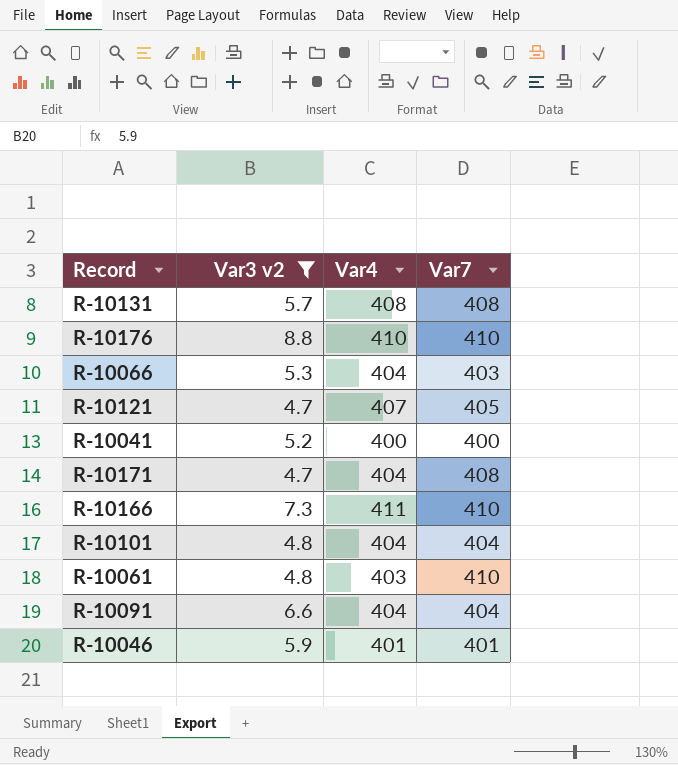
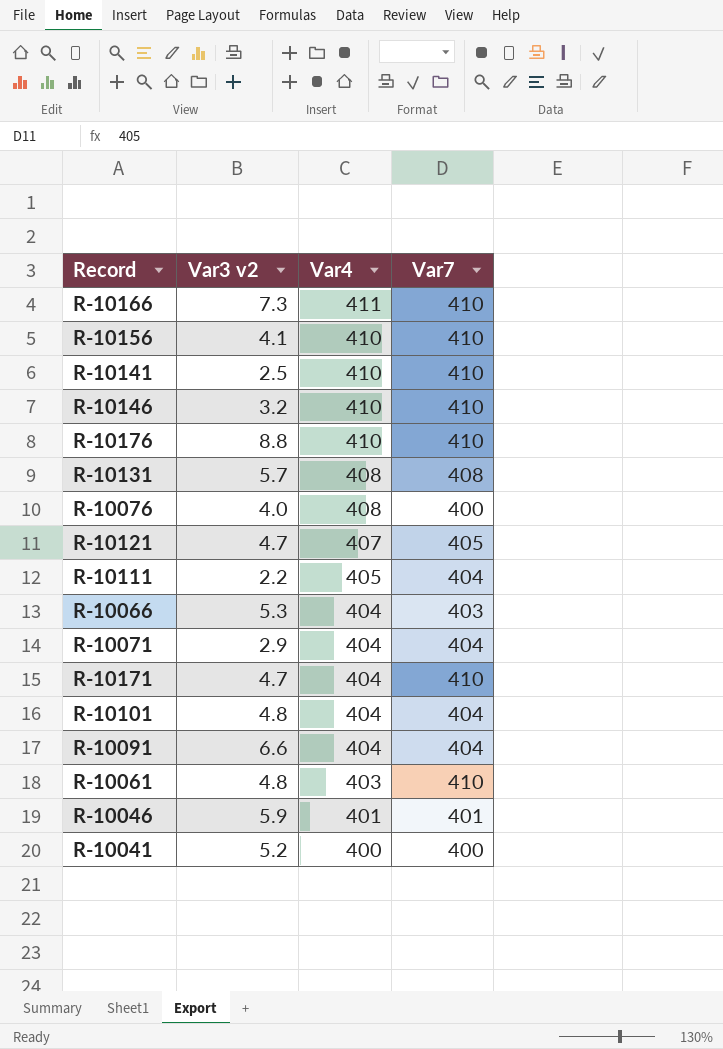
filter: Var3 v2 >= 4.7 -> none
row order: none -> Var4 descending
R-10171 | Var7: 408 -> 410

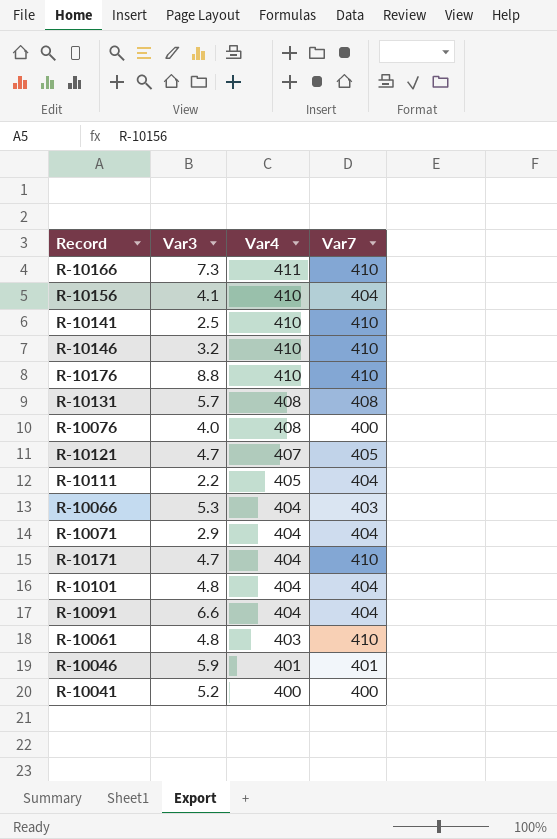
column name: Var3 v2 -> Var3
R-10156 | Var7: 410 -> 404

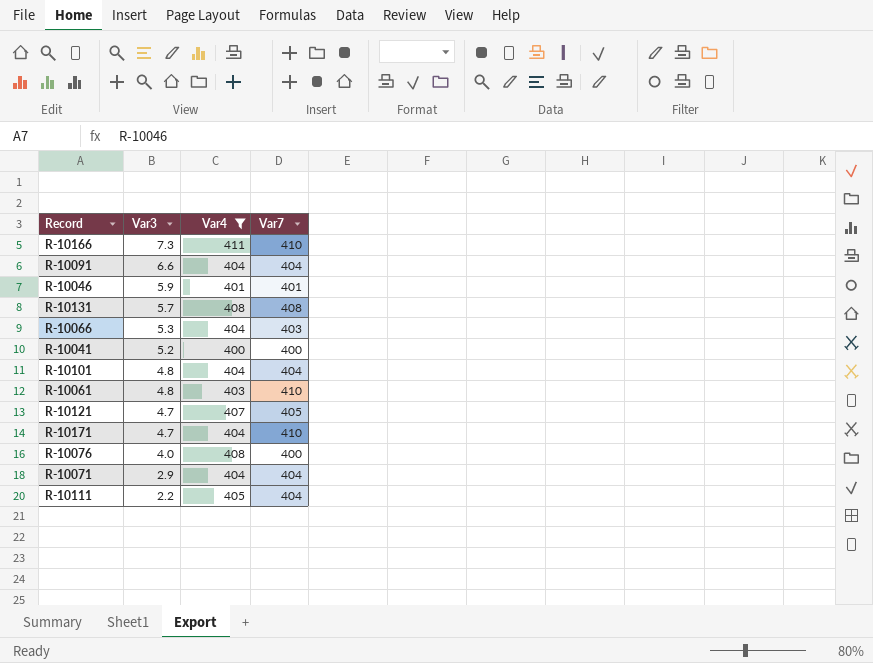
filter: none -> Var4 != 410
row order: Var4 descending -> Var3 descending

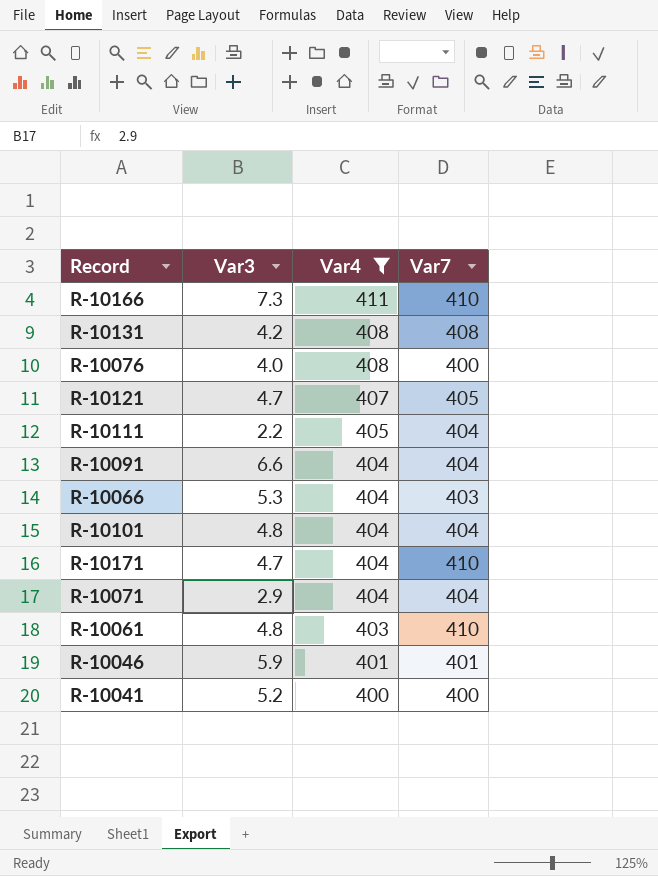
row order: Var3 descending -> Var4 descending
R-10131 | Var3: 5.7 -> 4.2

